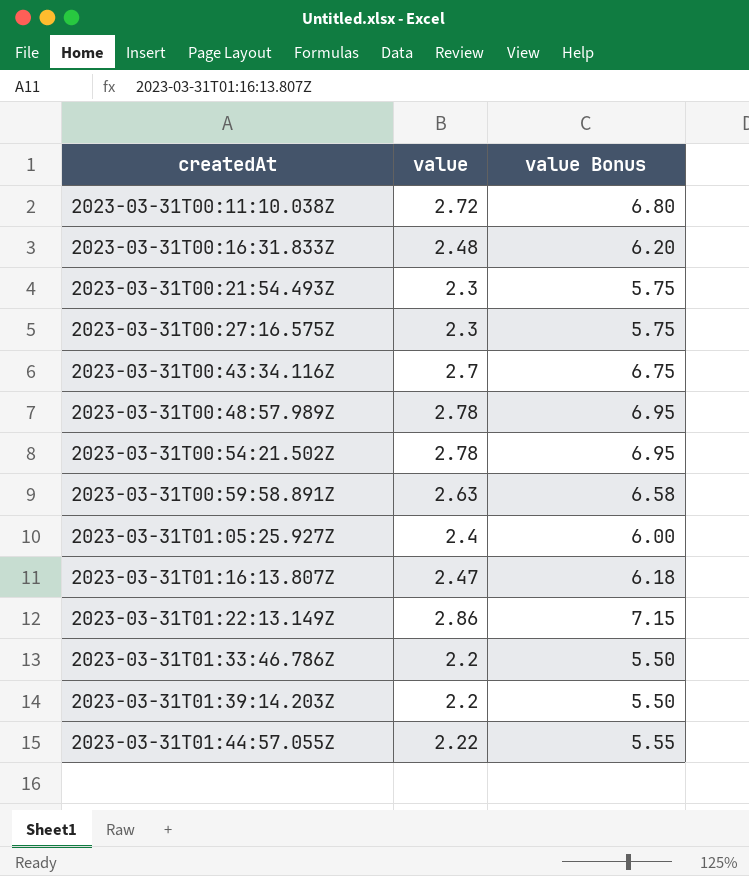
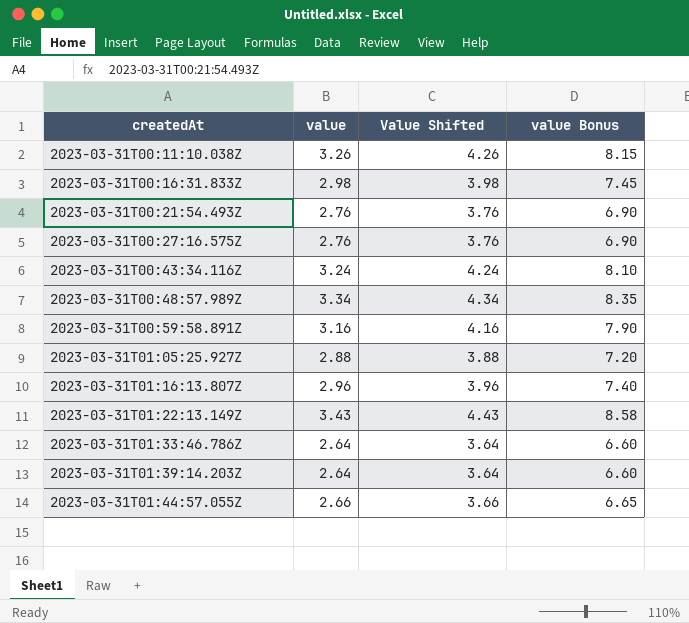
column Value Shifted | formula: none -> [value] + 1
row 2023-03-31T00:54:21.502Z: 2.78 | 6.95 -> none
2023-03-31T00:11:10.038Z | value: 2.72 -> 3.26
2023-03-31T00:11:10.038Z | value Bonus: 6.80 -> 8.15
2023-03-31T00:16:31.833Z | value: 2.48 -> 2.98
2023-03-31T00:16:31.833Z | value Bonus: 6.20 -> 7.45
2023-03-31T00:21:54.493Z | value: 2.3 -> 2.76
2023-03-31T00:21:54.493Z | value Bonus: 5.75 -> 6.90
2023-03-31T00:27:16.575Z | value: 2.3 -> 2.76
2023-03-31T00:27:16.575Z | value Bonus: 5.75 -> 6.90
2023-03-31T00:43:34.116Z | value: 2.7 -> 3.24
2023-03-31T00:43:34.116Z | value Bonus: 6.75 -> 8.10
2023-03-31T00:48:57.989Z | value: 2.78 -> 3.34
2023-03-31T00:48:57.989Z | value Bonus: 6.95 -> 8.35
2023-03-31T00:59:58.891Z | value: 2.63 -> 3.16
2023-03-31T00:59:58.891Z | value Bonus: 6.58 -> 7.90
2023-03-31T01:05:25.927Z | value: 2.4 -> 2.88
2023-03-31T01:05:25.927Z | value Bonus: 6.00 -> 7.20
2023-03-31T01:16:13.807Z | value: 2.47 -> 2.96
2023-03-31T01:16:13.807Z | value Bonus: 6.18 -> 7.40
2023-03-31T01:22:13.149Z | value: 2.86 -> 3.43
2023-03-31T01:22:13.149Z | value Bonus: 7.15 -> 8.58
2023-03-31T01:33:46.786Z | value: 2.2 -> 2.64
2023-03-31T01:33:46.786Z | value Bonus: 5.50 -> 6.60
2023-03-31T01:39:14.203Z | value: 2.2 -> 2.64
2023-03-31T01:39:14.203Z | value Bonus: 5.50 -> 6.60
2023-03-31T01:44:57.055Z | value: 2.22 -> 2.66
2023-03-31T01:44:57.055Z | value Bonus: 5.55 -> 6.65

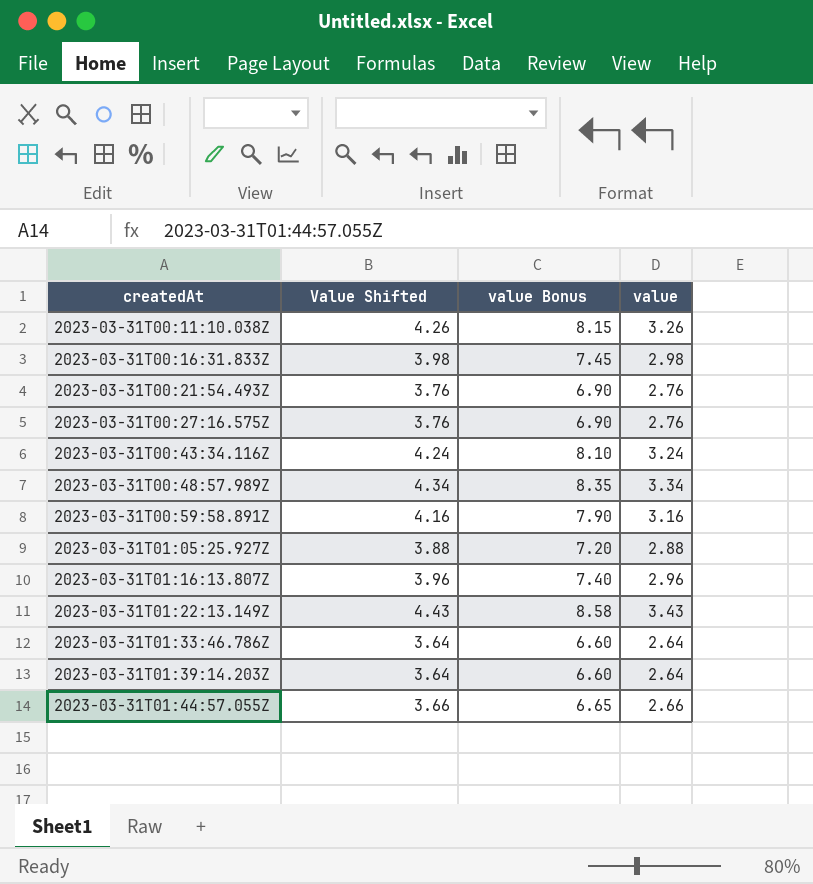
column value | position: 2 -> 4

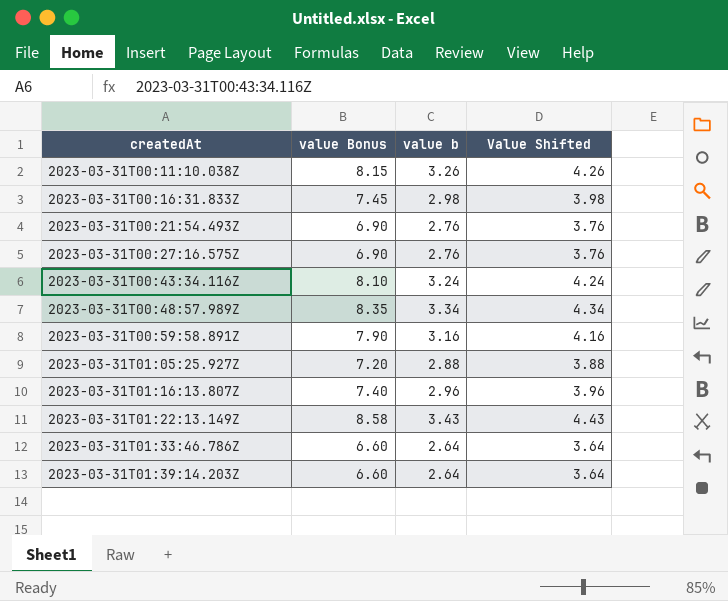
column name: value -> value b
column Value Shifted | position: 2 -> 4
row 2023-03-31T01:44:57.055Z: 3.66 | 6.65 | 2.66 -> none

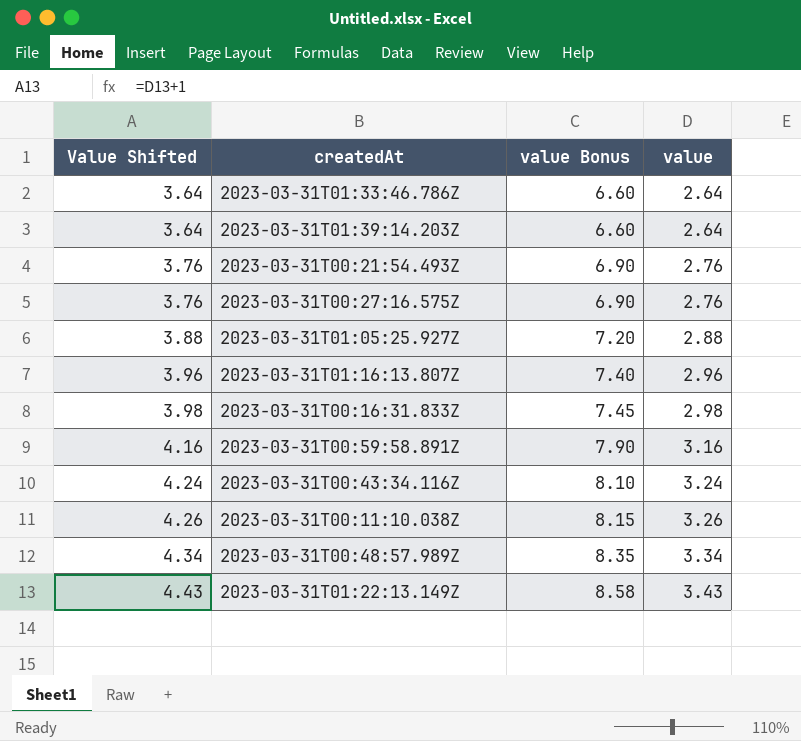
row order: createdAt ascending -> Value Shifted ascending
column Value Shifted | position: 4 -> 1
column name: value b -> value

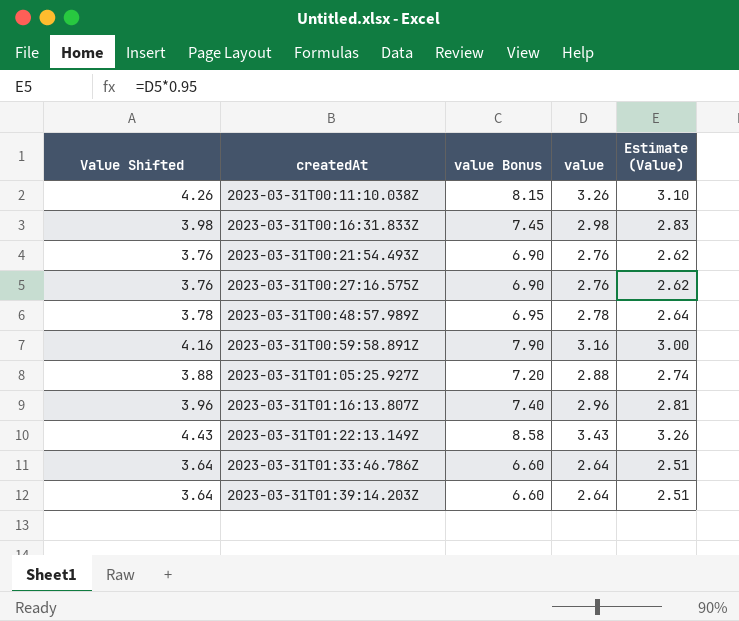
row order: Value Shifted ascending -> createdAt ascending
column Estimate (Value) | formula: none -> [value] * 0.95
row 2023-03-31T00:43:34.116Z: 4.24 | 8.10 | 3.24 -> none
2023-03-31T00:48:57.989Z | Value Shifted: 4.34 -> 3.78
2023-03-31T00:48:57.989Z | value Bonus: 8.35 -> 6.95
2023-03-31T00:48:57.989Z | value: 3.34 -> 2.78

